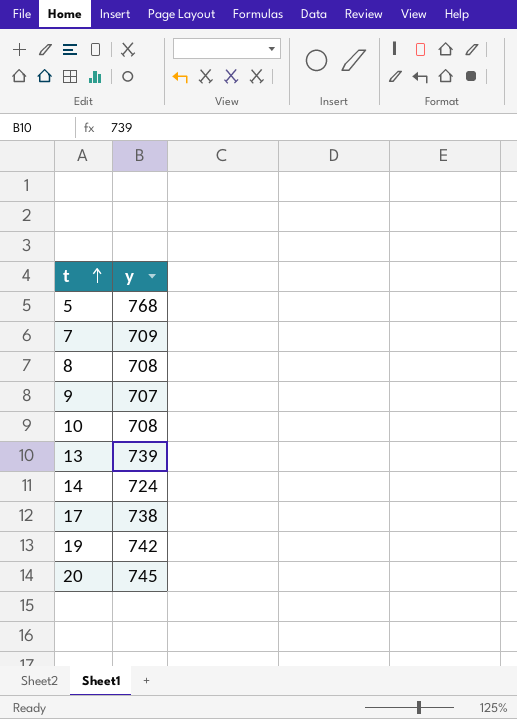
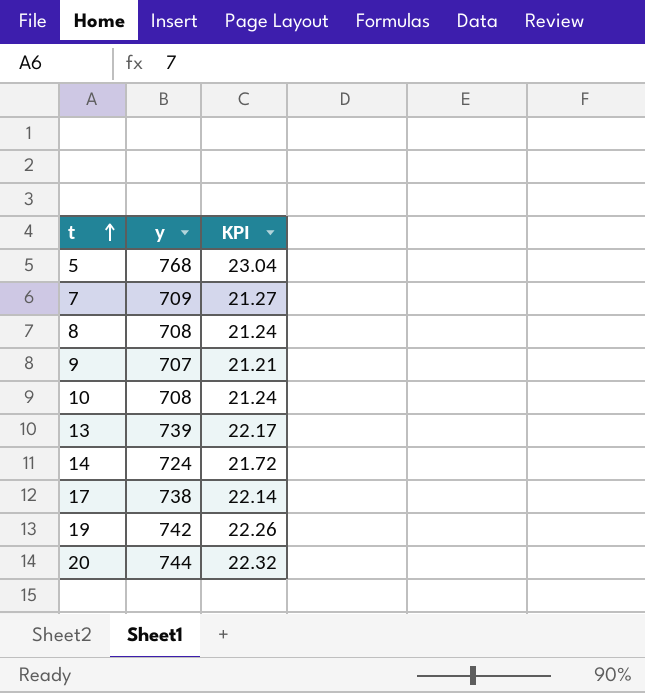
column KPI | formula: none -> [y] * 0.03
20 | y: 745 -> 744

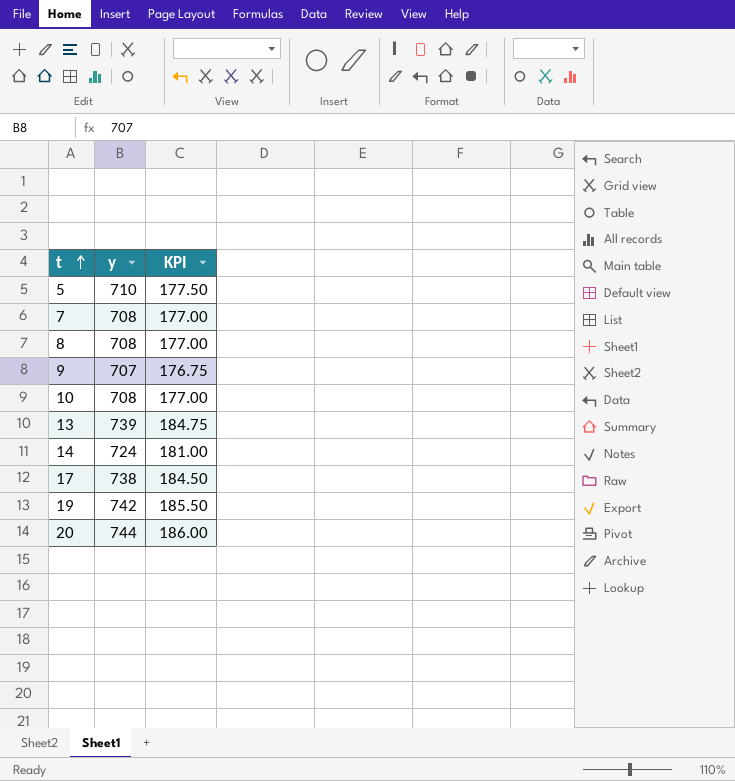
column KPI | formula: [y] * 0.03 -> [y] * 0.25
5 | y: 768 -> 710
7 | y: 709 -> 708

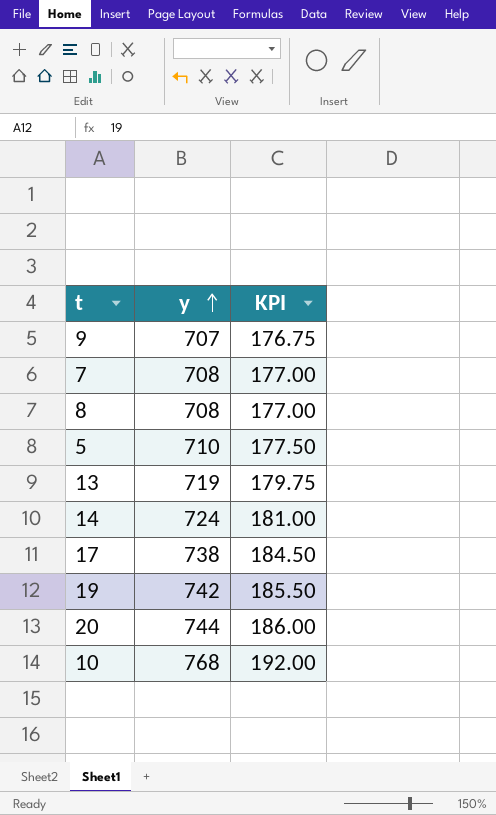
row order: t ascending -> y ascending
13 | y: 739 -> 719
13 | KPI: 184.75 -> 179.75
10 | y: 708 -> 768
10 | KPI: 177.00 -> 192.00

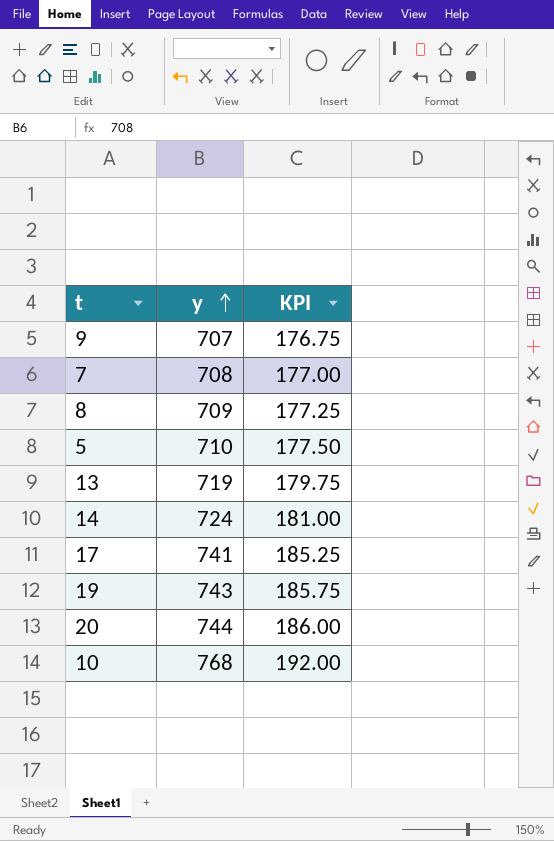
8 | y: 708 -> 709
8 | KPI: 177.00 -> 177.25
17 | y: 738 -> 741
17 | KPI: 184.50 -> 185.25
19 | y: 742 -> 743
19 | KPI: 185.50 -> 185.75

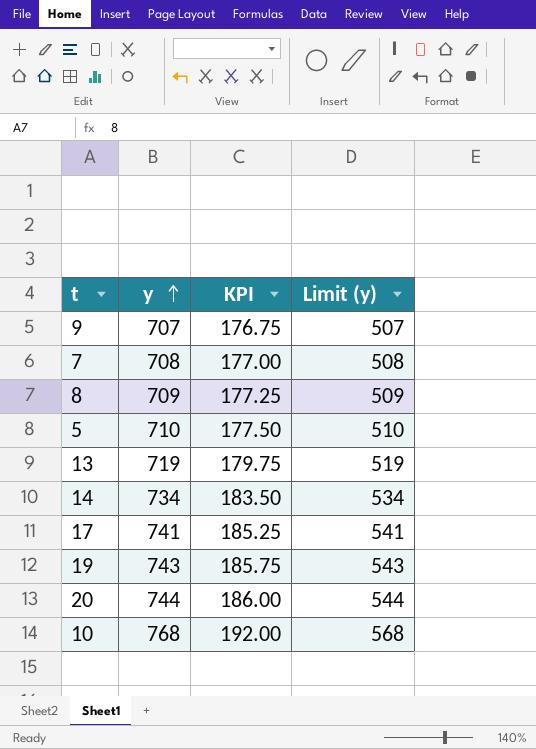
column Limit (y) | formula: none -> [y] - 200
14 | y: 724 -> 734
14 | KPI: 181.00 -> 183.50

